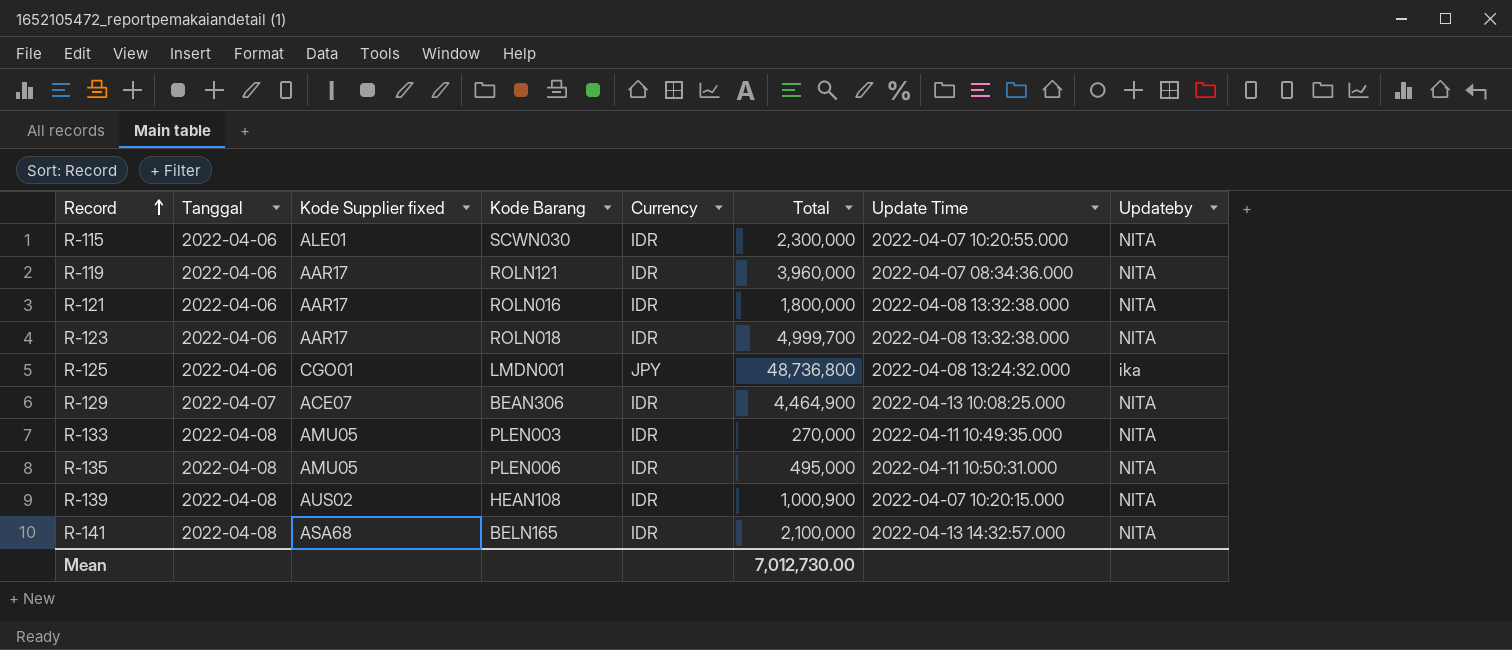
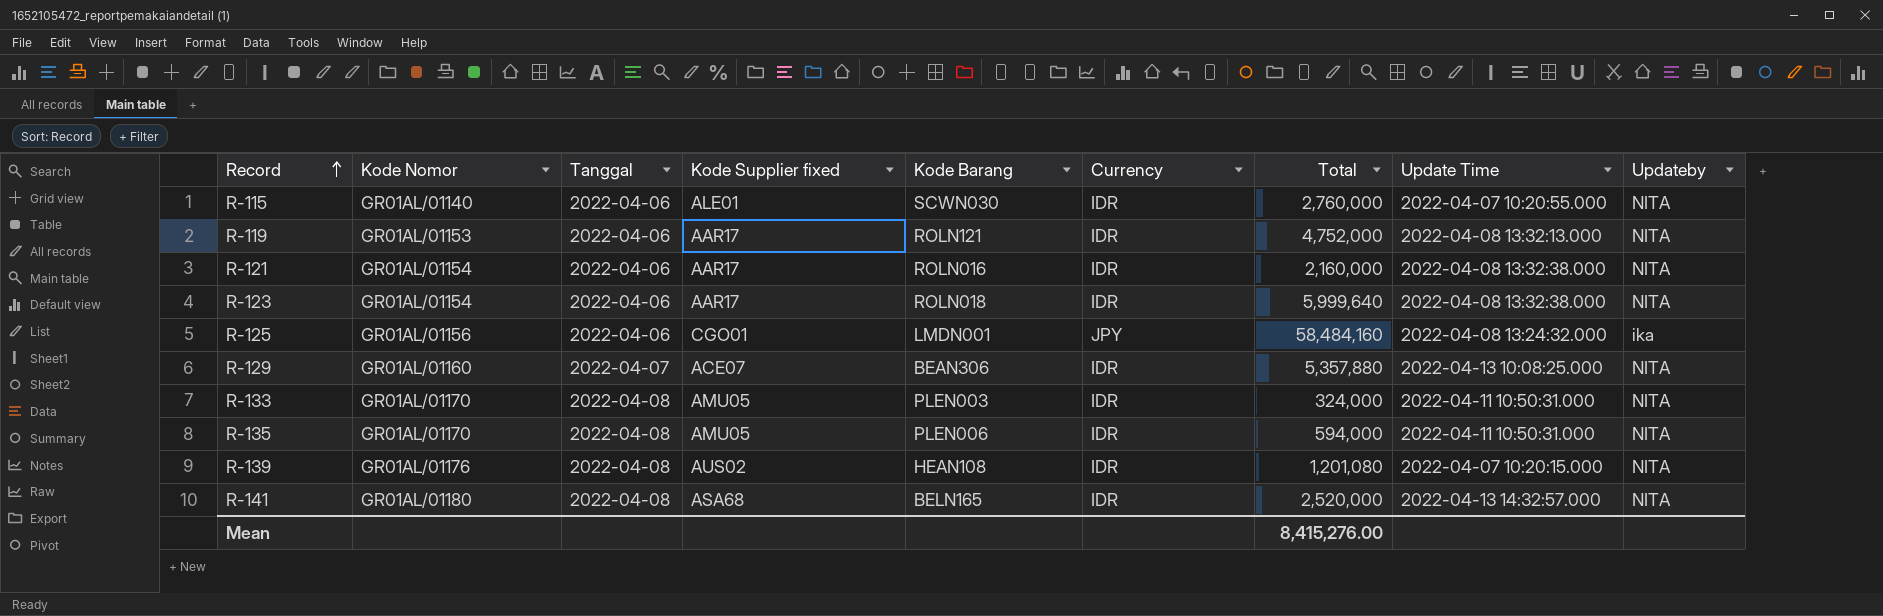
column Kode Nomor | position: none -> 2
R-115 | Total: 2,300,000 -> 2,760,000
R-119 | Total: 3,960,000 -> 4,752,000
R-119 | Update Time: 2022-04-07 08:34:36.000 -> 2022-04-08 13:32:13.000
R-121 | Total: 1,800,000 -> 2,160,000
R-123 | Total: 4,999,700 -> 5,999,640
R-125 | Total: 48,736,800 -> 58,484,160
R-129 | Total: 4,464,900 -> 5,357,880
R-133 | Total: 270,000 -> 324,000
R-133 | Update Time: 2022-04-11 10:49:35.000 -> 2022-04-11 10:50:31.000
R-135 | Total: 495,000 -> 594,000
R-139 | Total: 1,000,900 -> 1,201,080
R-141 | Total: 2,100,000 -> 2,520,000
Mean | Total: 7,012,730.00 -> 8,415,276.00

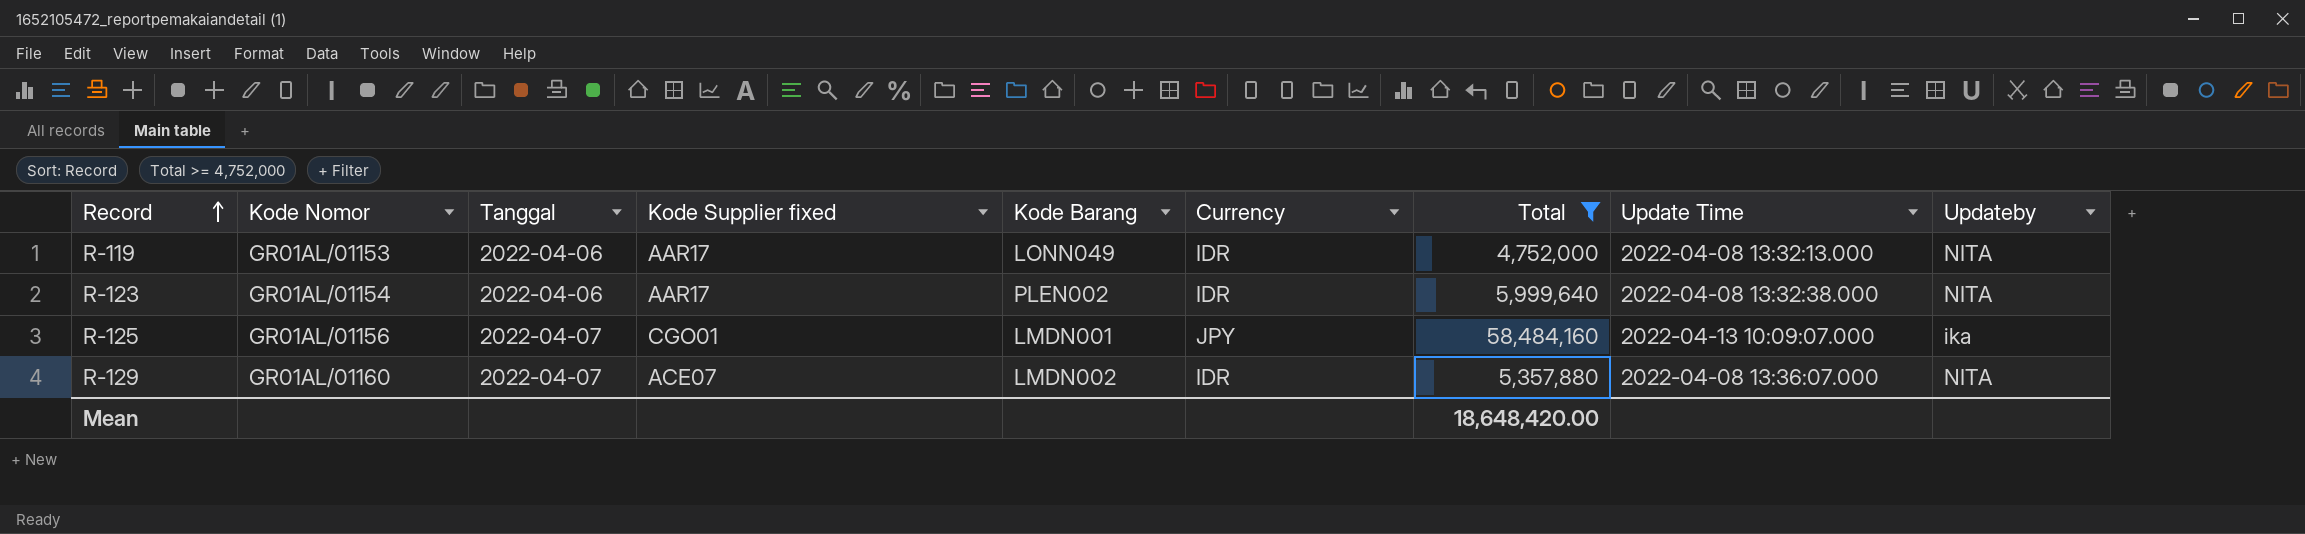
filter: none -> Total >= 4,752,000
R-119 | Kode Barang: ROLN121 -> LONN049
R-123 | Kode Barang: ROLN018 -> PLEN002
R-125 | Tanggal: 2022-04-06 -> 2022-04-07
R-125 | Update Time: 2022-04-08 13:24:32.000 -> 2022-04-13 10:09:07.000
R-129 | Kode Barang: BEAN306 -> LMDN002
R-129 | Update Time: 2022-04-13 10:08:25.000 -> 2022-04-08 13:36:07.000
Mean | Total: 8,415,276.00 -> 18,648,420.00

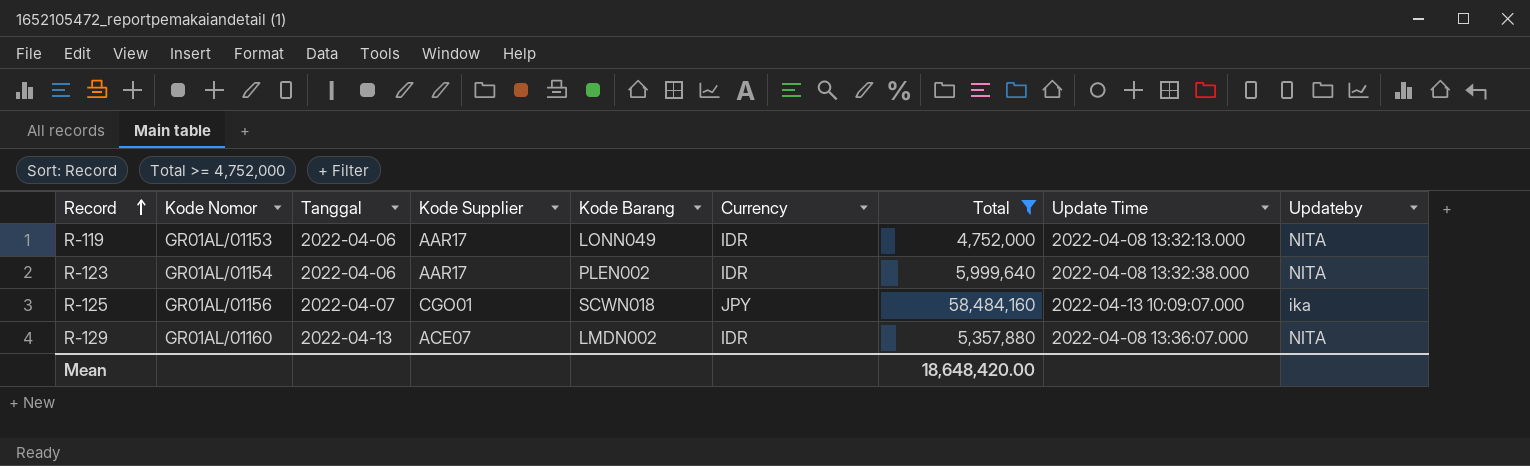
column name: Kode Supplier fixed -> Kode Supplier
R-125 | Kode Barang: LMDN001 -> SCWN018
R-129 | Tanggal: 2022-04-07 -> 2022-04-13

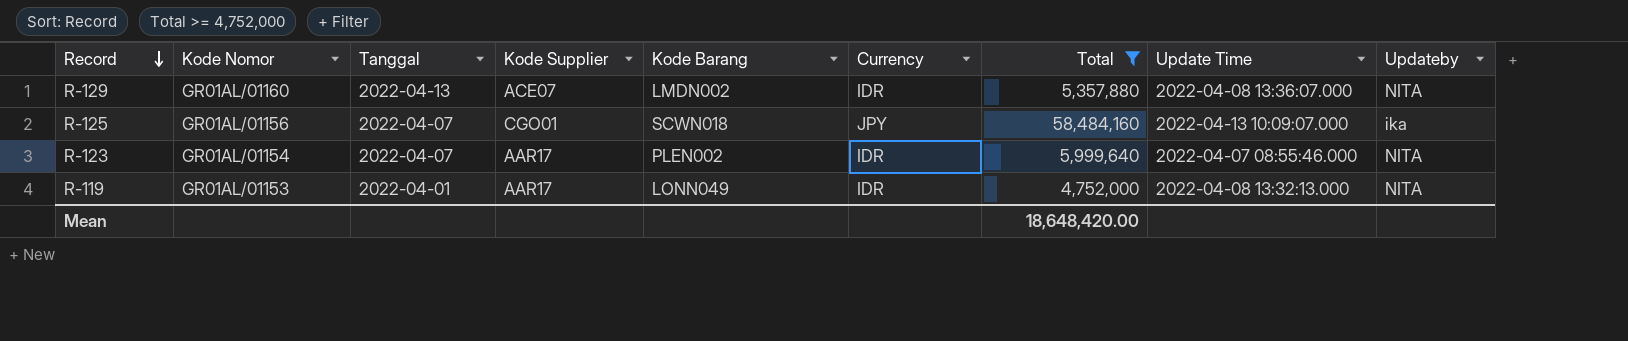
row order: Record ascending -> Record descending
R-123 | Tanggal: 2022-04-06 -> 2022-04-07
R-123 | Update Time: 2022-04-08 13:32:38.000 -> 2022-04-07 08:55:46.000
R-119 | Tanggal: 2022-04-06 -> 2022-04-01

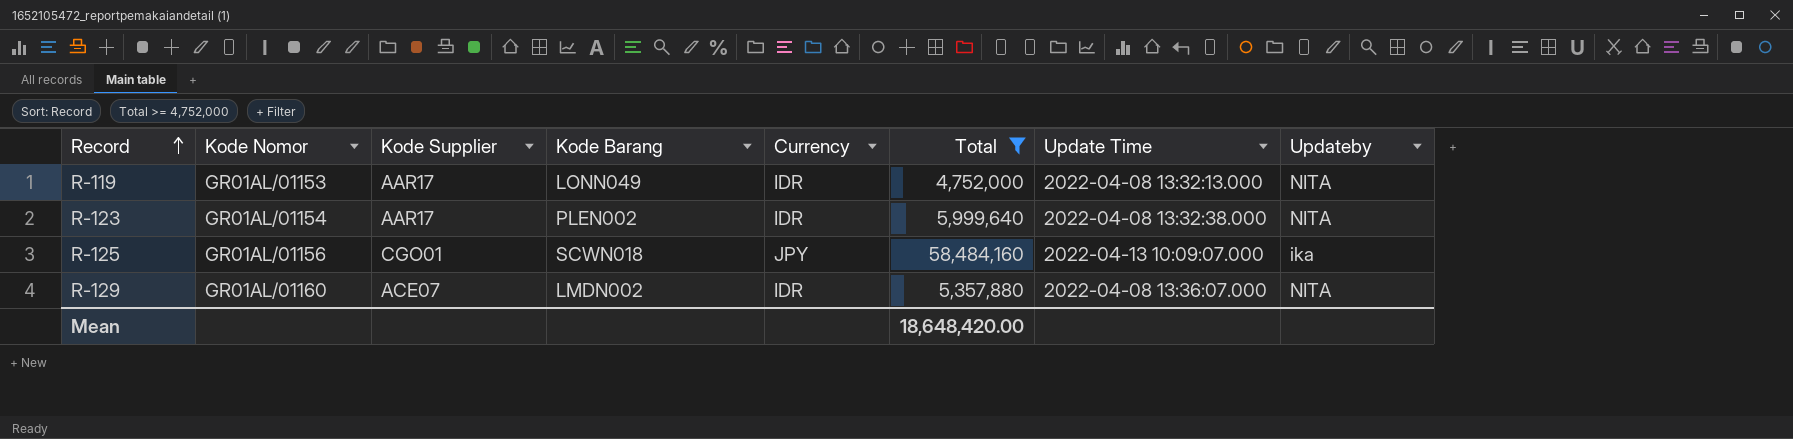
row order: Record descending -> Record ascending
column Tanggal | position: 3 -> none
R-123 | Update Time: 2022-04-07 08:55:46.000 -> 2022-04-08 13:32:38.000

